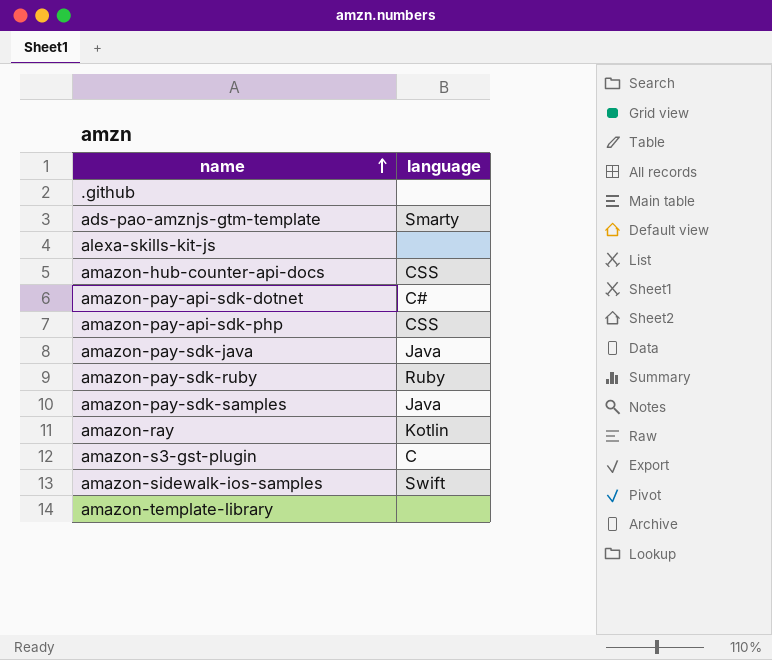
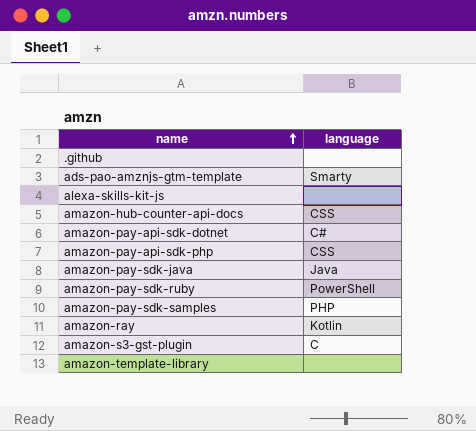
row amazon-sidewalk-ios-samples: Swift -> none
amazon-pay-sdk-ruby | language: Ruby -> PowerShell
amazon-pay-sdk-samples | language: Java -> PHP

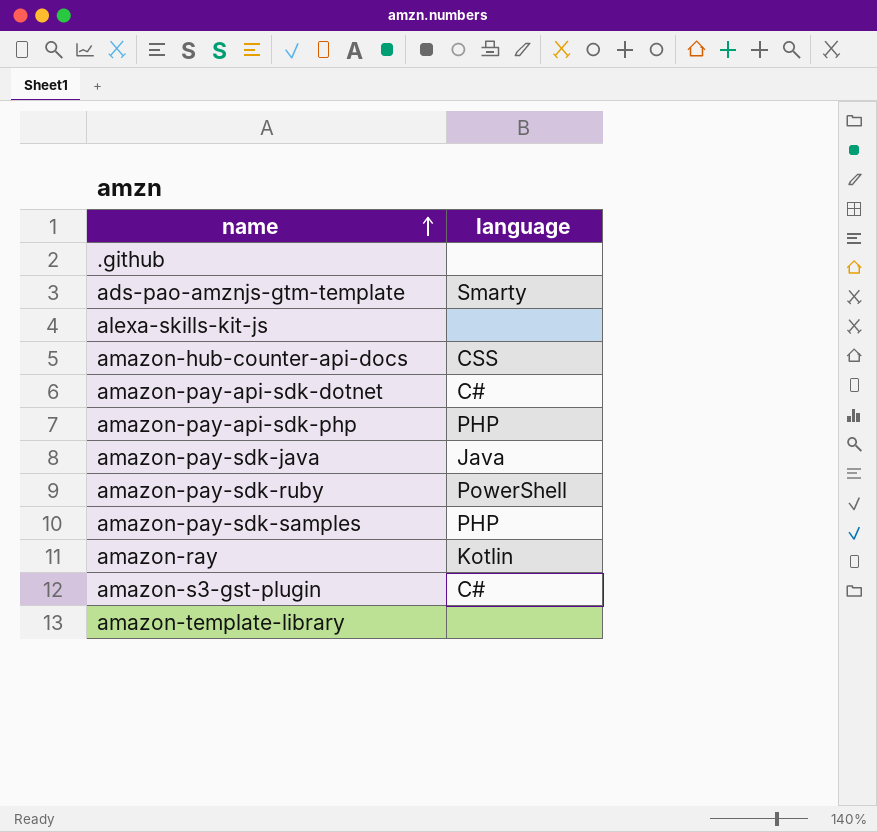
amazon-pay-api-sdk-php | language: CSS -> PHP
amazon-s3-gst-plugin | language: C -> C#

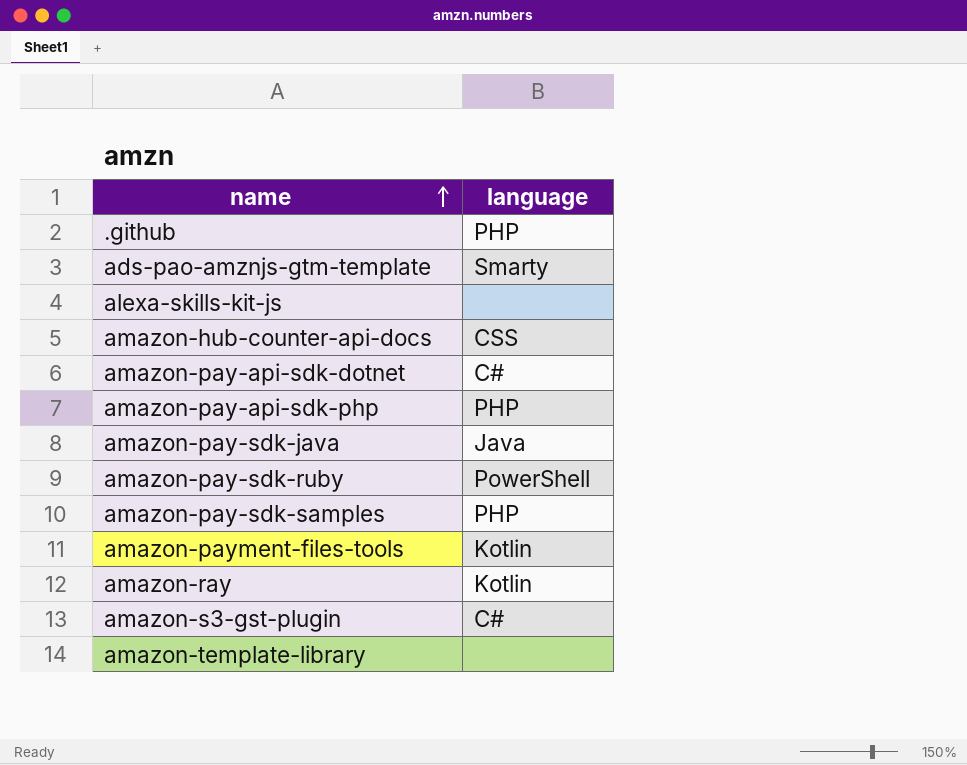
.github | language: none -> PHP
row amazon-payment-files-tools: none -> Kotlin

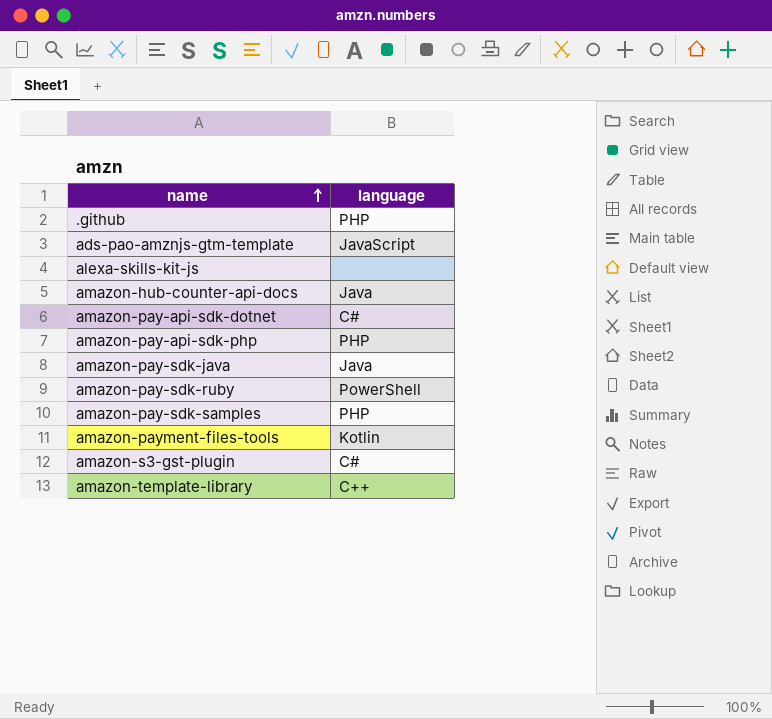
row amazon-ray: Kotlin -> none
ads-pao-amznjs-gtm-template | language: Smarty -> JavaScript
amazon-hub-counter-api-docs | language: CSS -> Java
amazon-template-library | language: none -> C++

